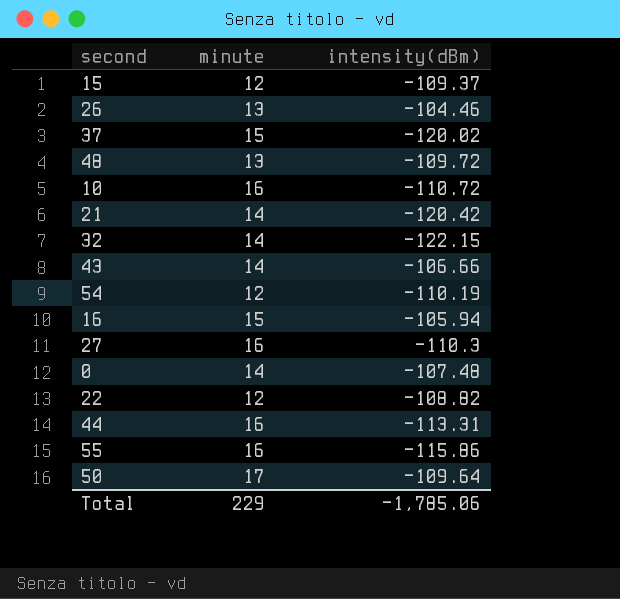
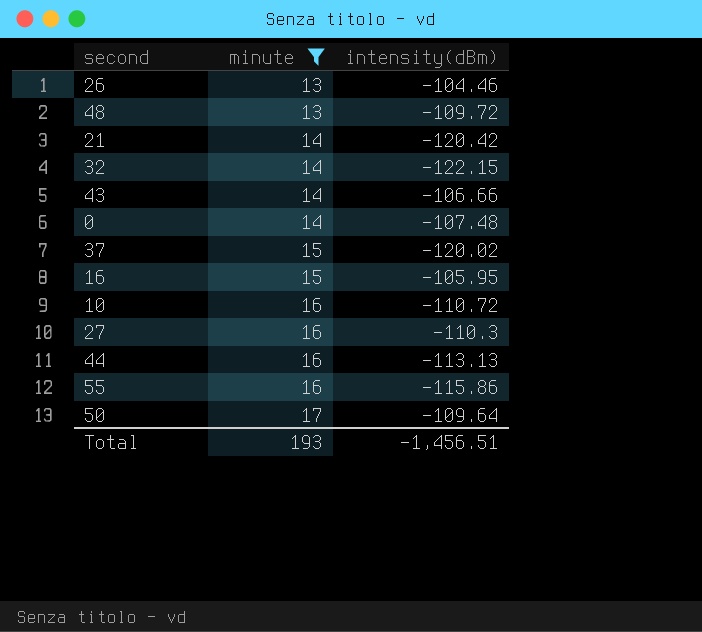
filter: none -> minute != 12
row order: none -> minute ascending
16 | intensity(dBm): -105.94 -> -105.95
44 | intensity(dBm): -113.31 -> -113.13
Total | minute: 229 -> 193
Total | intensity(dBm): -1,785.06 -> -1,456.51

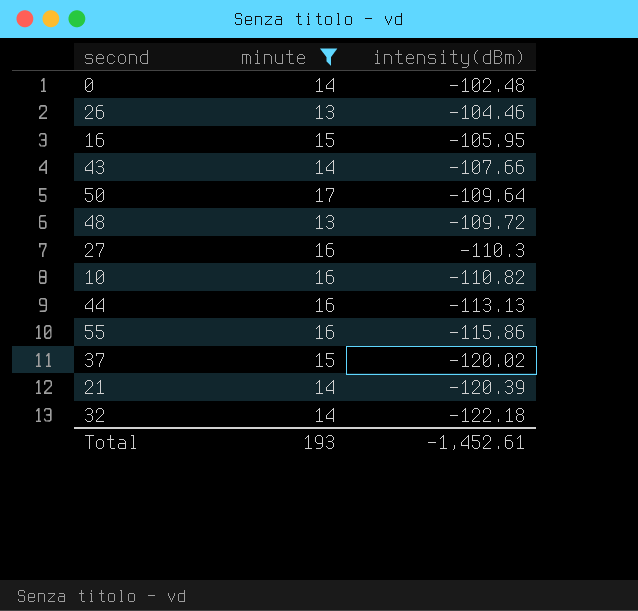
row order: minute ascending -> intensity(dBm) descending
0 | intensity(dBm): -107.48 -> -102.48
43 | intensity(dBm): -106.66 -> -107.66
10 | intensity(dBm): -110.72 -> -110.82
21 | intensity(dBm): -120.42 -> -120.39
32 | intensity(dBm): -122.15 -> -122.18
Total | intensity(dBm): -1,456.51 -> -1,452.61

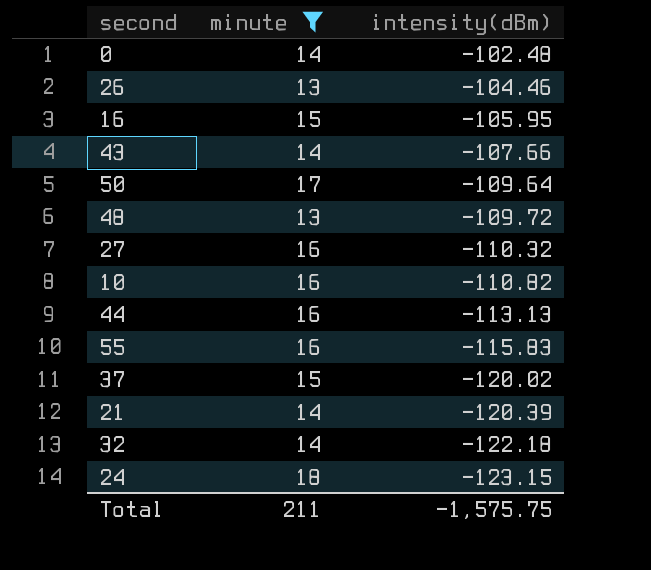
27 | intensity(dBm): -110.3 -> -110.32
55 | intensity(dBm): -115.86 -> -115.83
row 24: none -> 18 | -123.15
Total | minute: 193 -> 211
Total | intensity(dBm): -1,452.61 -> -1,575.75

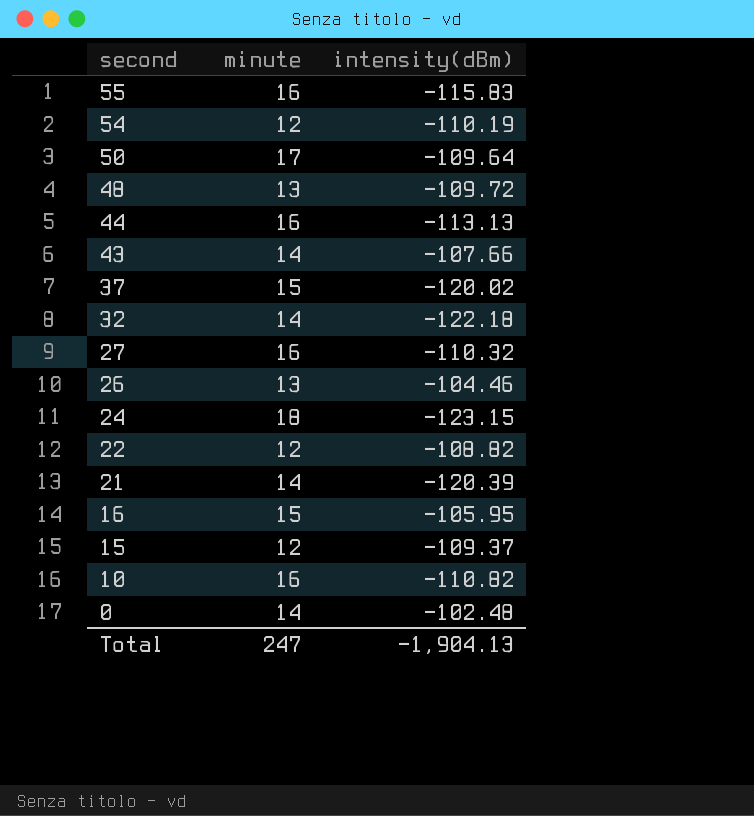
filter: minute != 12 -> none
row order: intensity(dBm) descending -> second descending
Total | minute: 211 -> 247
Total | intensity(dBm): -1,575.75 -> -1,904.13

